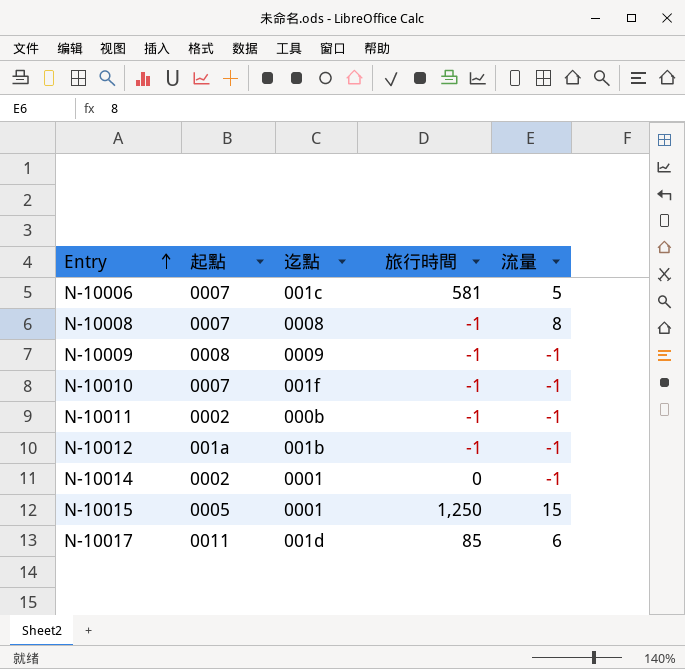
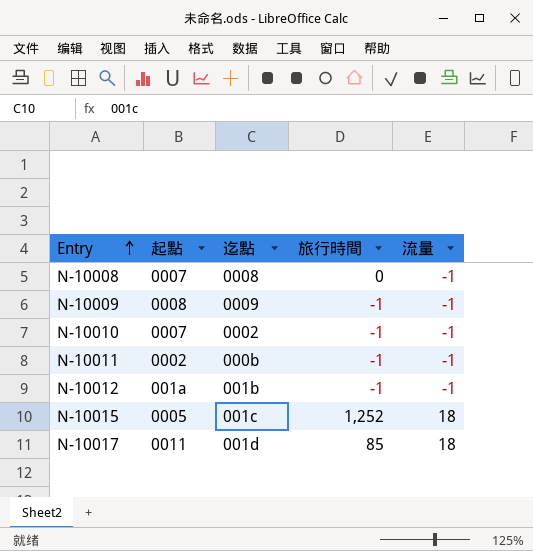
row N-10006: 0007 | 001c | 581 | 5 -> none
row N-10014: 0002 | 0001 | 0 | -1 -> none
N-10008 | 旅行時間: -1 -> 0
N-10008 | 流量: 8 -> -1
N-10010 | 迄點: 001f -> 0002
N-10015 | 迄點: 0001 -> 001c
N-10015 | 旅行時間: 1,250 -> 1,252
N-10015 | 流量: 15 -> 18
N-10017 | 流量: 6 -> 18

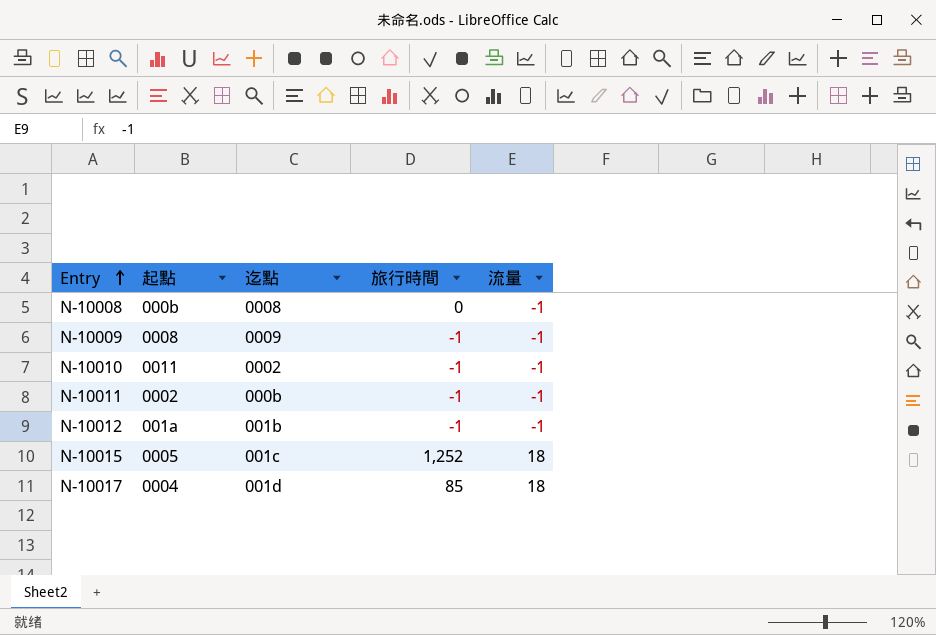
N-10008 | 起點: 0007 -> 000b
N-10010 | 起點: 0007 -> 0011
N-10017 | 起點: 0011 -> 0004

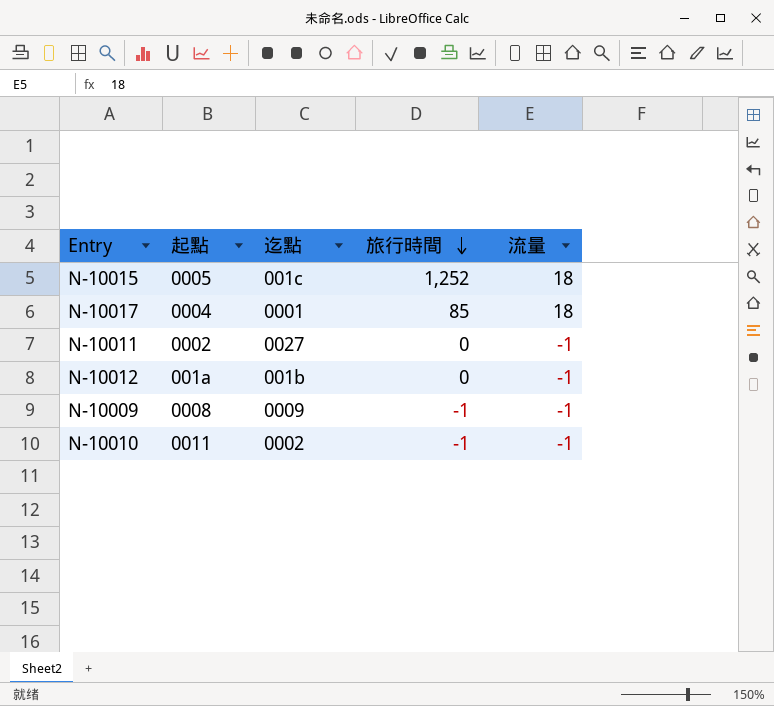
row order: Entry ascending -> 旅行時間 descending
row N-10008: 000b | 0008 | 0 | -1 -> none
N-10017 | 迄點: 001d -> 0001
N-10011 | 迄點: 000b -> 0027
N-10011 | 旅行時間: -1 -> 0
N-10012 | 旅行時間: -1 -> 0

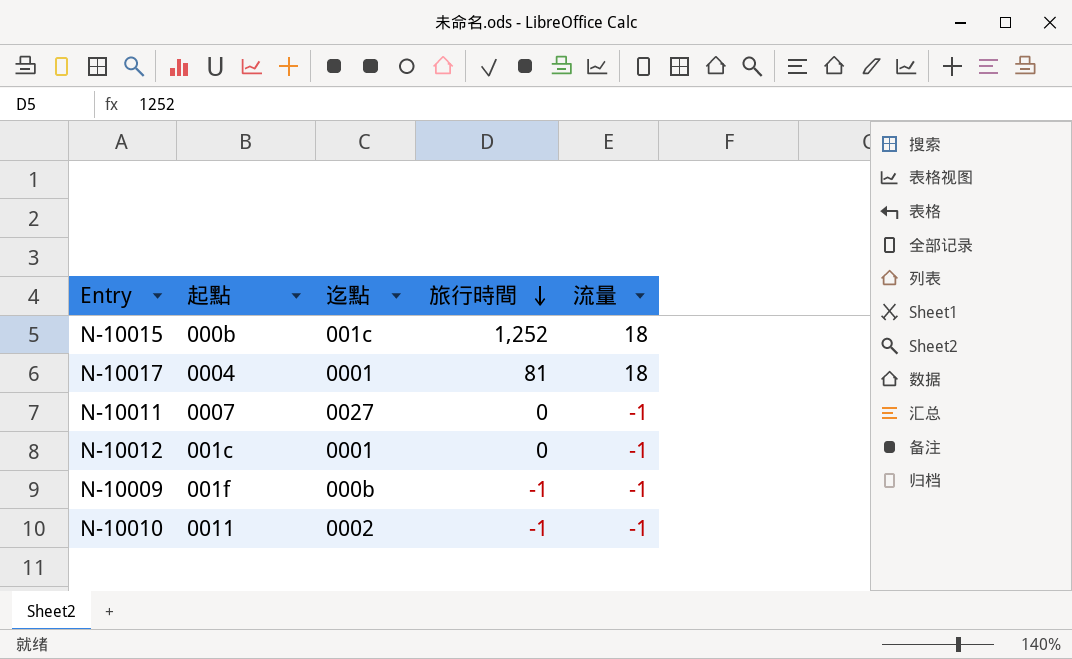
N-10015 | 起點: 0005 -> 000b
N-10017 | 旅行時間: 85 -> 81
N-10011 | 起點: 0002 -> 0007
N-10012 | 起點: 001a -> 001c
N-10012 | 迄點: 001b -> 0001
N-10009 | 起點: 0008 -> 001f
N-10009 | 迄點: 0009 -> 000b

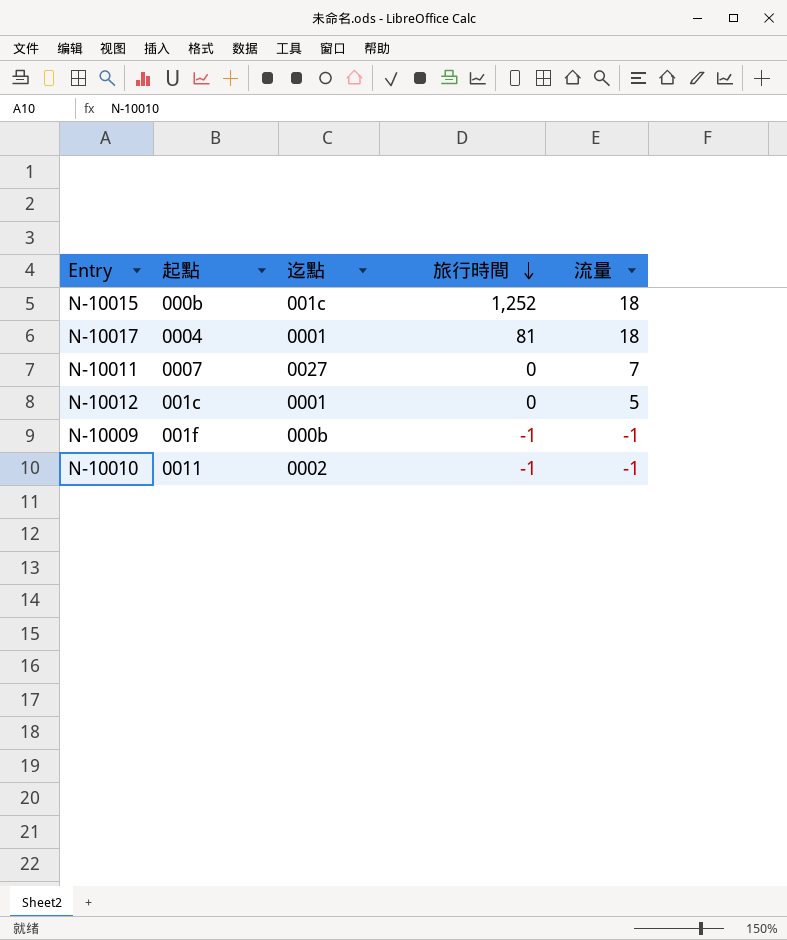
N-10011 | 流量: -1 -> 7
N-10012 | 流量: -1 -> 5

